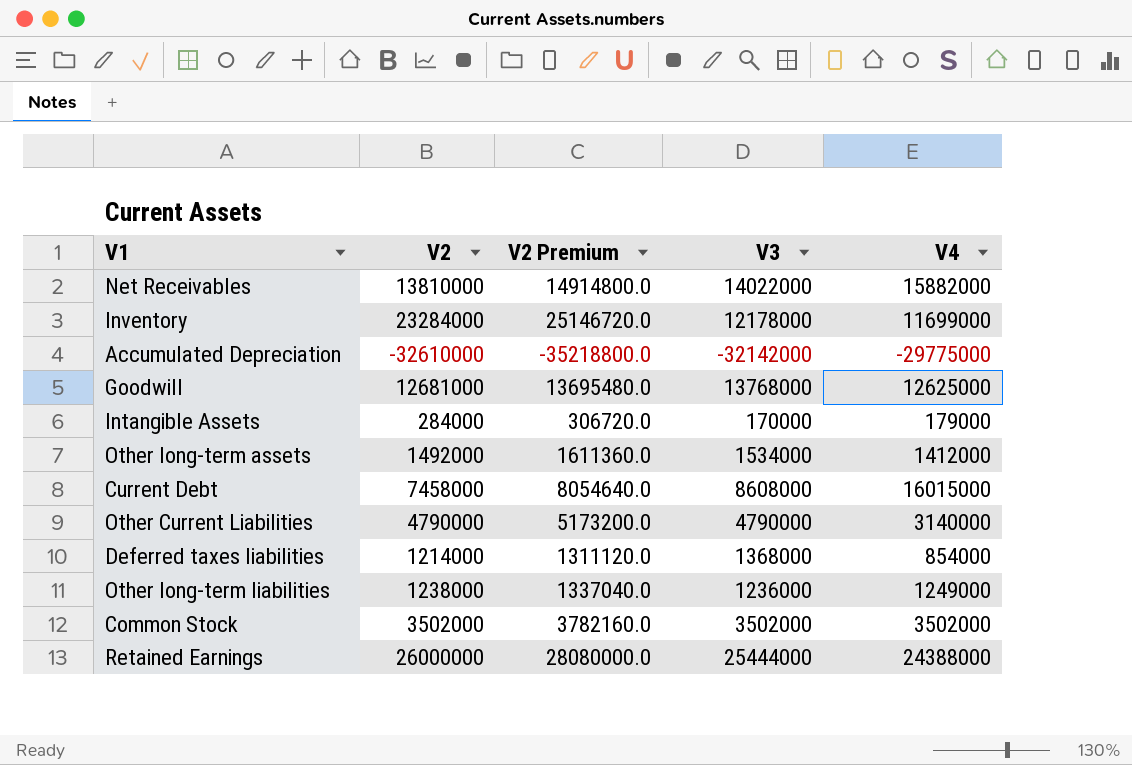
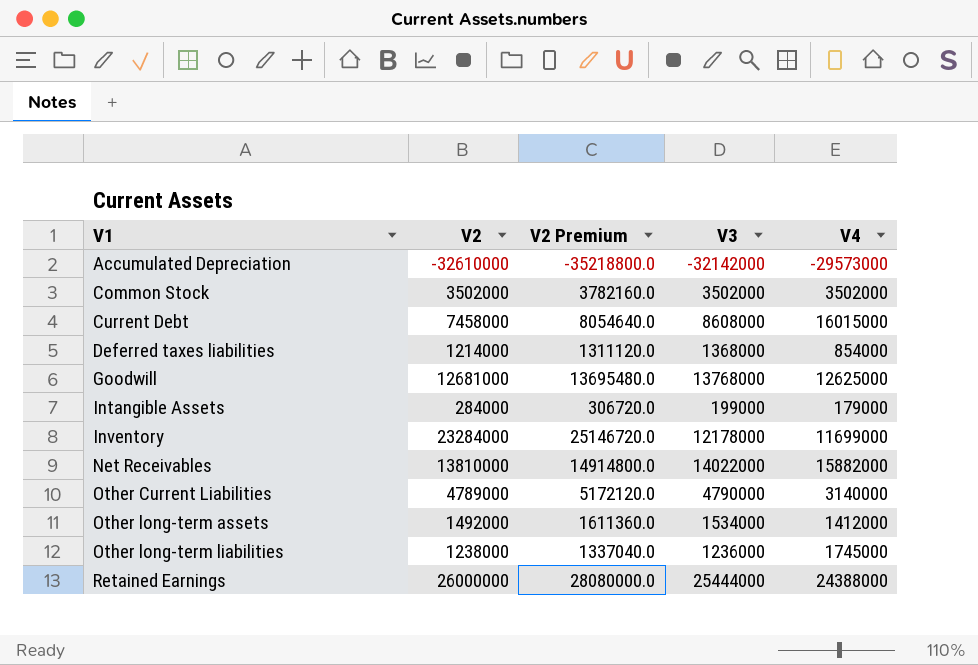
row order: none -> V1 ascending
Accumulated Depreciation | V4: -29775000 -> -29573000
Intangible Assets | V3: 170000 -> 199000
Other Current Liabilities | V2: 4790000 -> 4789000
Other Current Liabilities | V2 Premium: 5173200.0 -> 5172120.0
Other long-term liabilities | V4: 1249000 -> 1745000

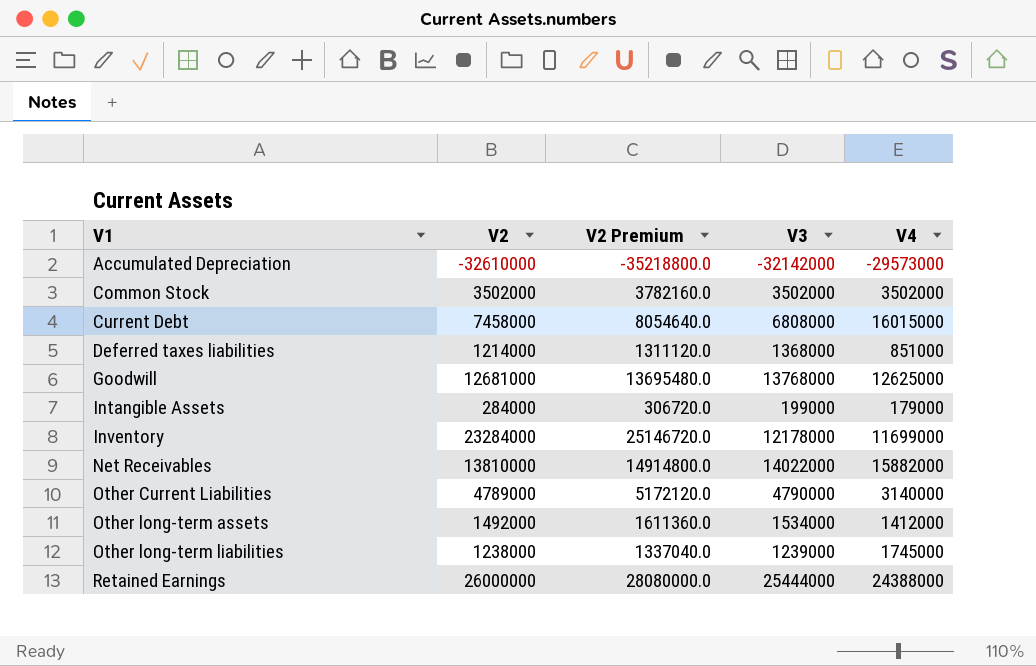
Current Debt | V3: 8608000 -> 6808000
Deferred taxes liabilities | V4: 854000 -> 851000
Other long-term liabilities | V3: 1236000 -> 1239000

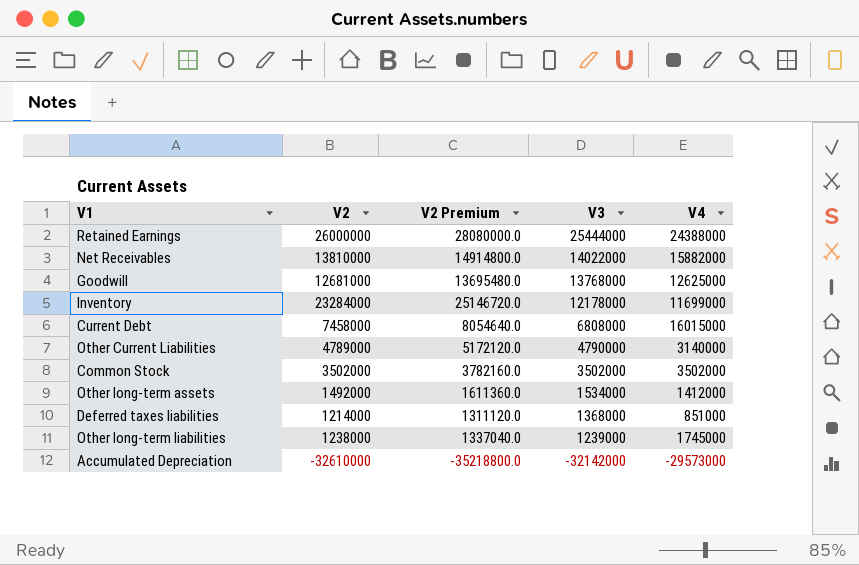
row order: V1 ascending -> V3 descending
row Intangible Assets: 284000 | 306720.0 | 199000 | 179000 -> none

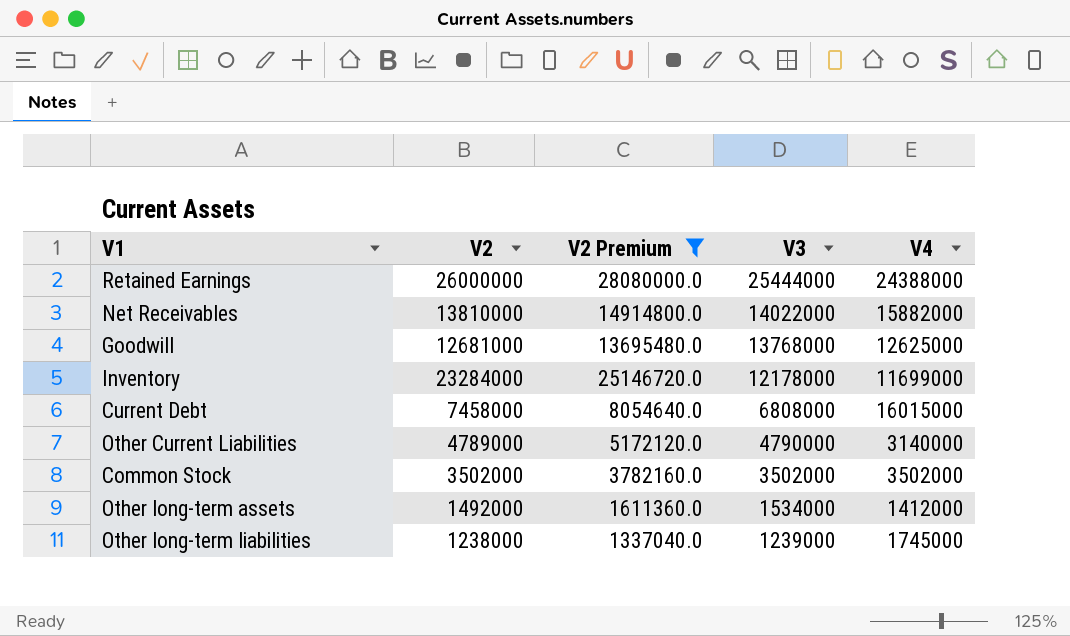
filter: none -> V2 Premium >= 1337040.0

